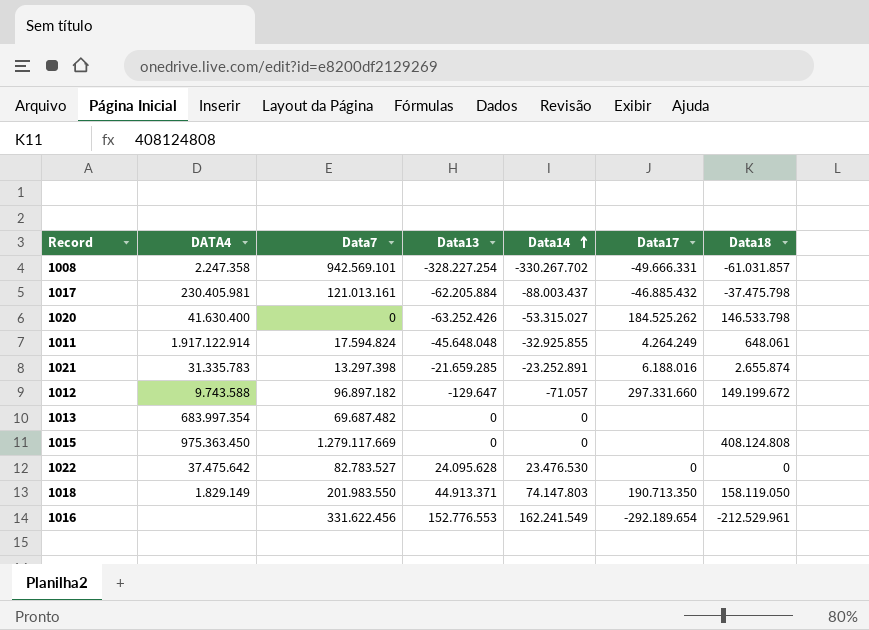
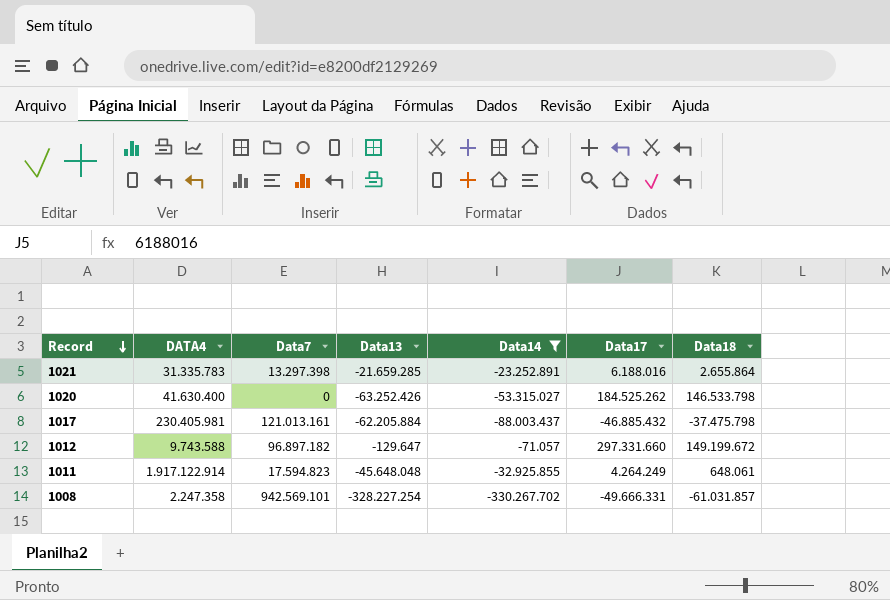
filter: none -> Data14 <= -71.057
row order: Data14 ascending -> Record descending
1021 | Data18: 2.655.874 -> 2.655.864
1011 | Data7: 17.594.824 -> 17.594.823

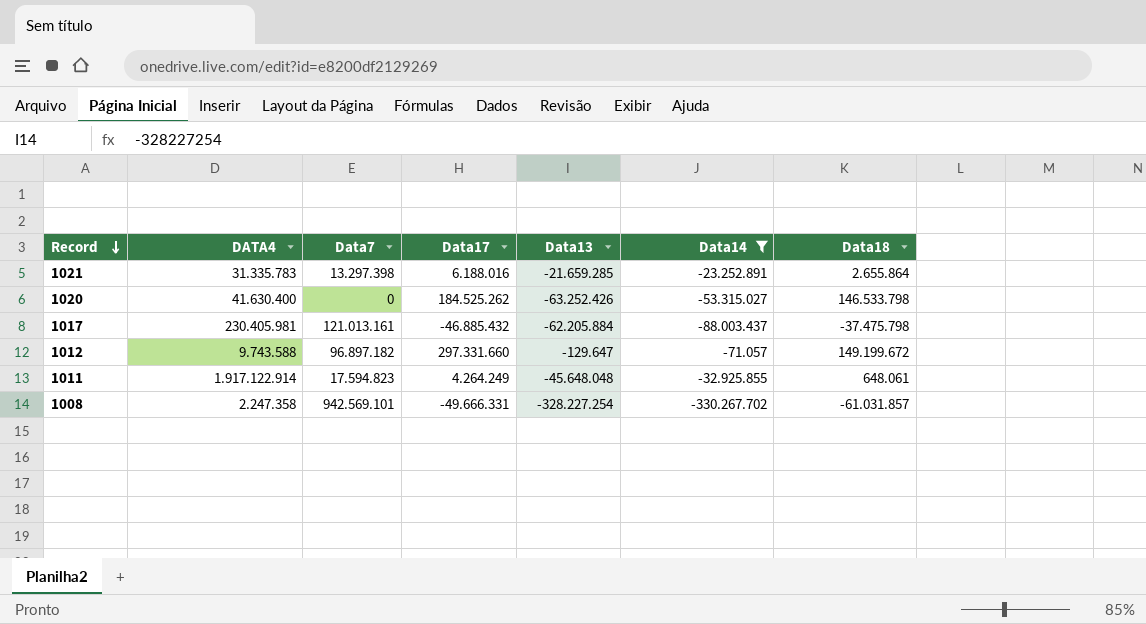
column Data17 | position: 6 -> 4

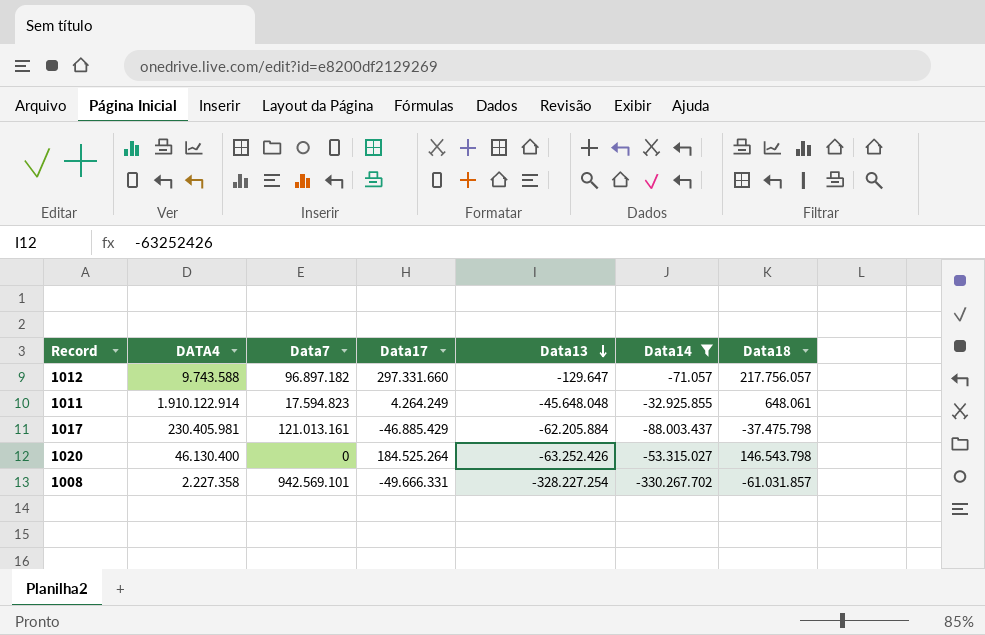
row order: Record descending -> Data13 descending
row 1021: 31.335.783 | 13.297.398 | 6.188.016 | -21.659.285 | -23.252.891 | 2.655.864 -> none
1012 | Data18: 149.199.672 -> 217.756.057
1011 | DATA4: 1.917.122.914 -> 1.910.122.914
1017 | Data17: -46.885.432 -> -46.885.429
1020 | DATA4: 41.630.400 -> 46.130.400
1020 | Data17: 184.525.262 -> 184.525.264
1020 | Data18: 146.533.798 -> 146.543.798
1008 | DATA4: 2.247.358 -> 2.227.358

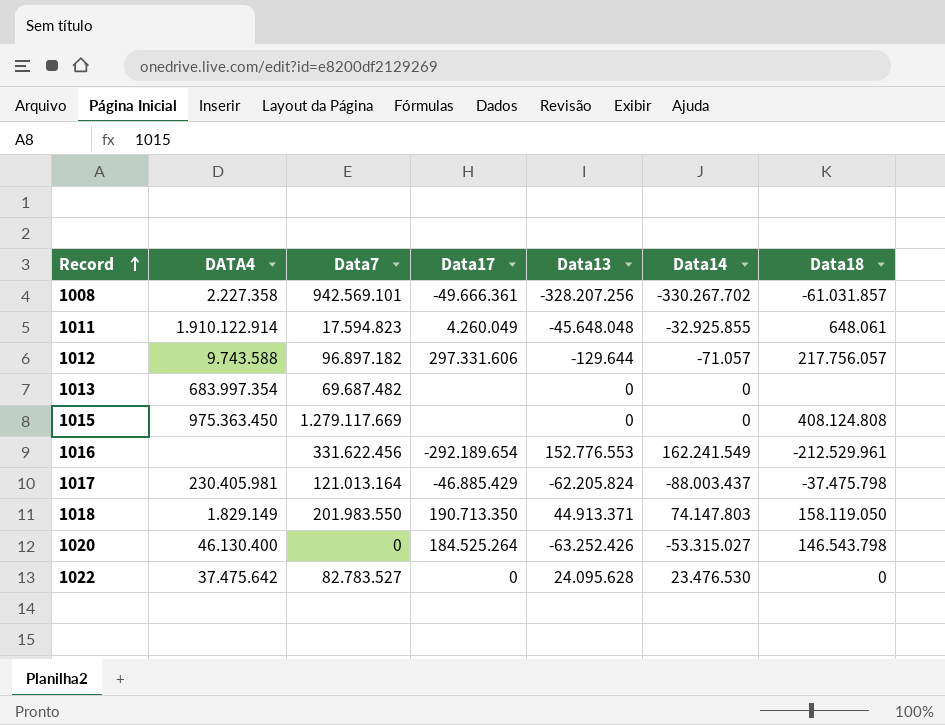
filter: Data14 <= -71.057 -> none
row order: Data13 descending -> Record ascending
1008 | Data17: -49.666.331 -> -49.666.361
1008 | Data13: -328.227.254 -> -328.207.256
1011 | Data17: 4.264.249 -> 4.260.049
1012 | Data17: 297.331.660 -> 297.331.606
1012 | Data13: -129.647 -> -129.644
1017 | Data7: 121.013.161 -> 121.013.164
1017 | Data13: -62.205.884 -> -62.205.824

